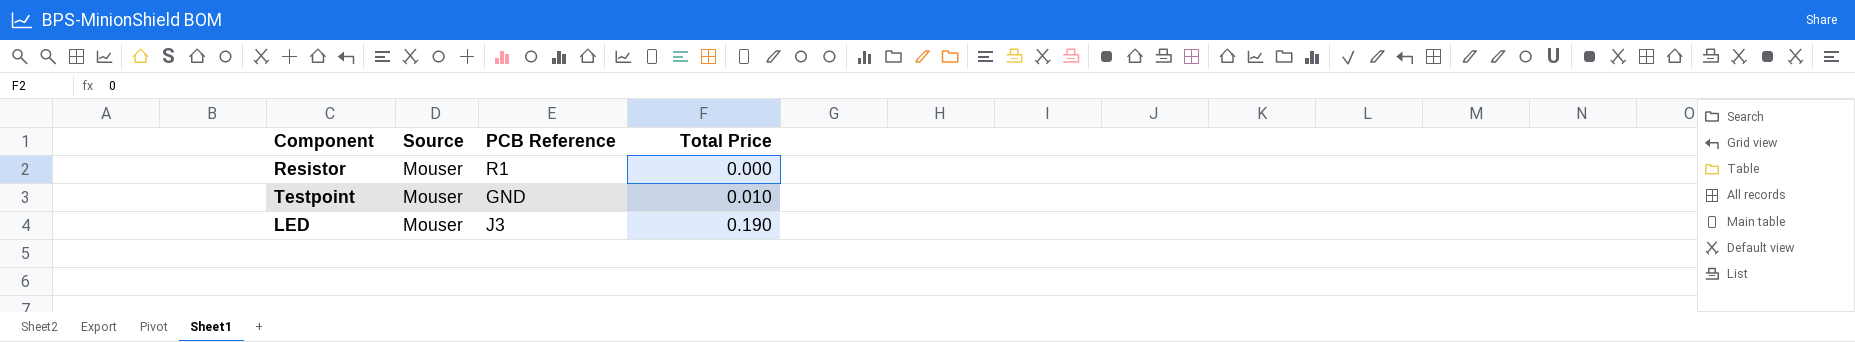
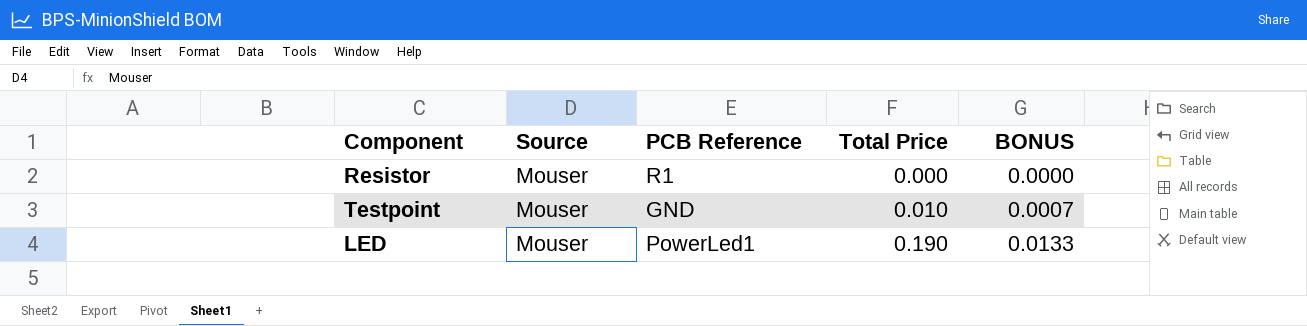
column BONUS | formula: none -> [Total Price] * 0.07
LED | PCB Reference: J3 -> PowerLed1

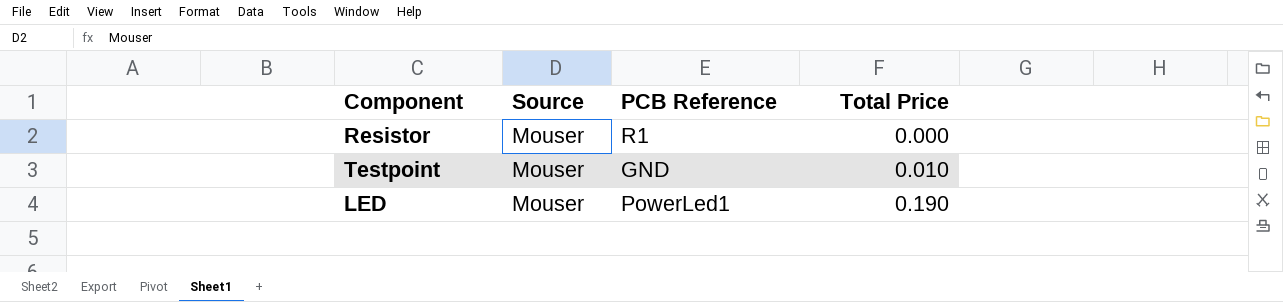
column BONUS | formula: [Total Price] * 0.07 -> none

